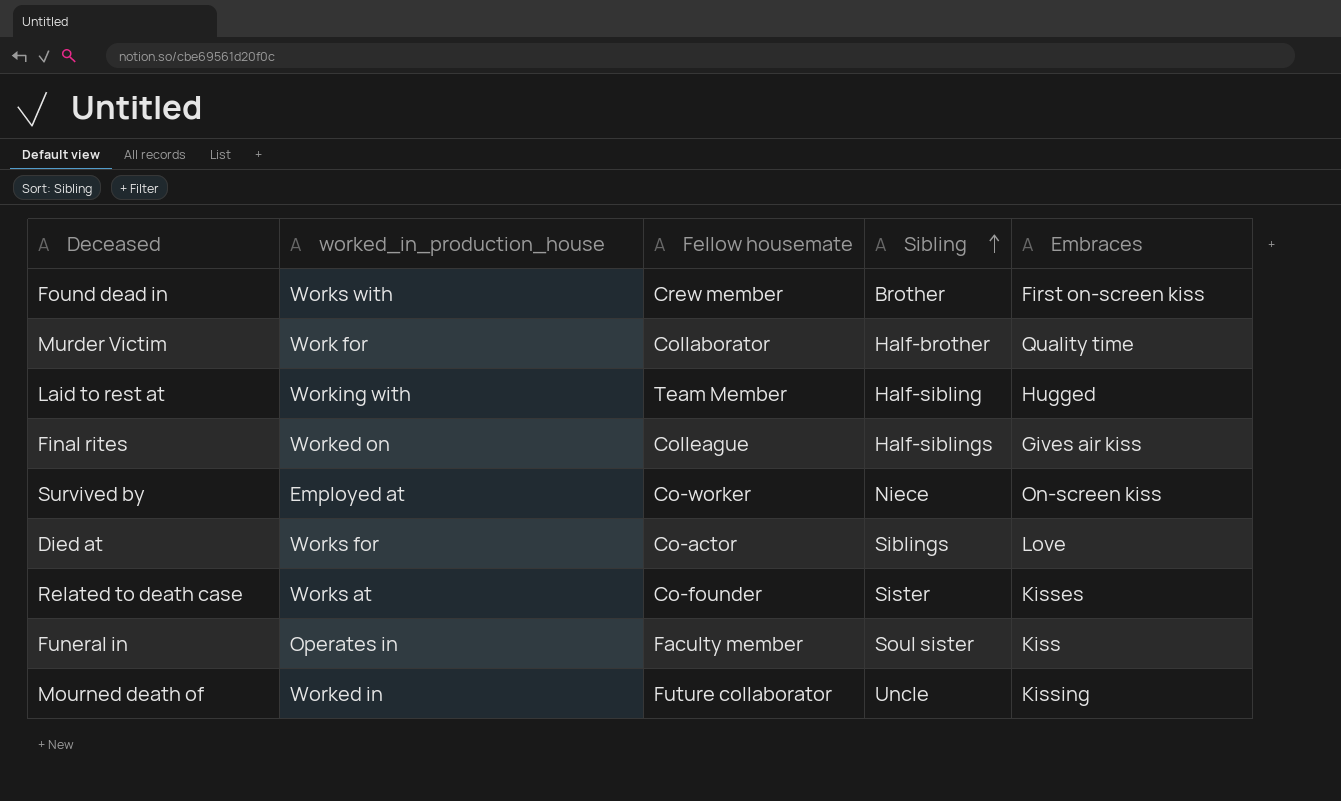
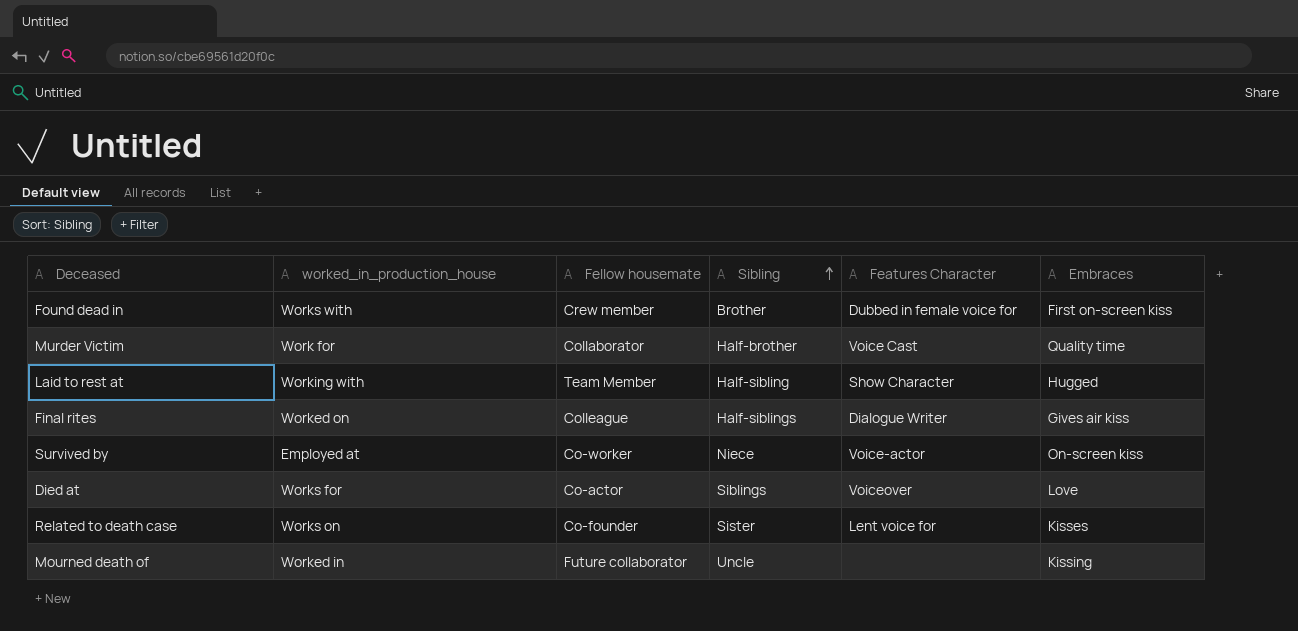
column Features Character | position: none -> 5
row Funeral in: Operates in | Faculty member | Soul sister | Kiss -> none
Related to death case | worked_in_production_house: Works at -> Works on

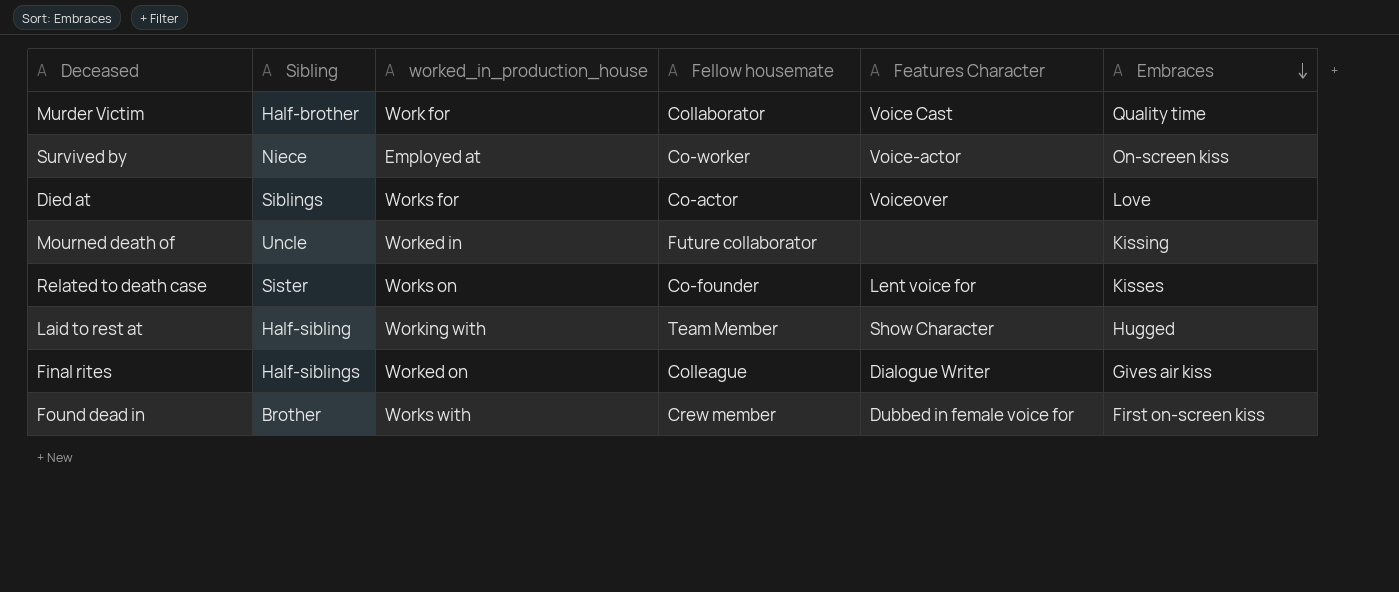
row order: Sibling ascending -> Embraces descending
column Sibling | position: 4 -> 2

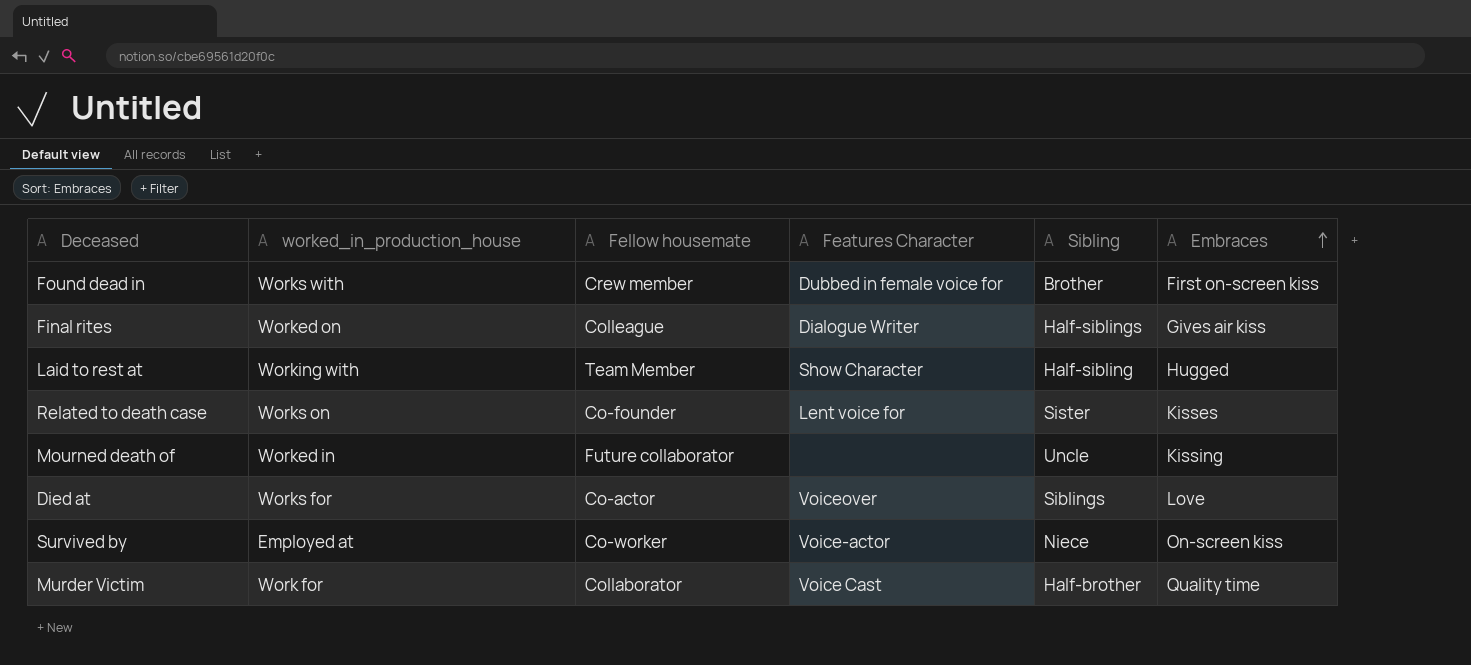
row order: Embraces descending -> Embraces ascending
column Sibling | position: 2 -> 5

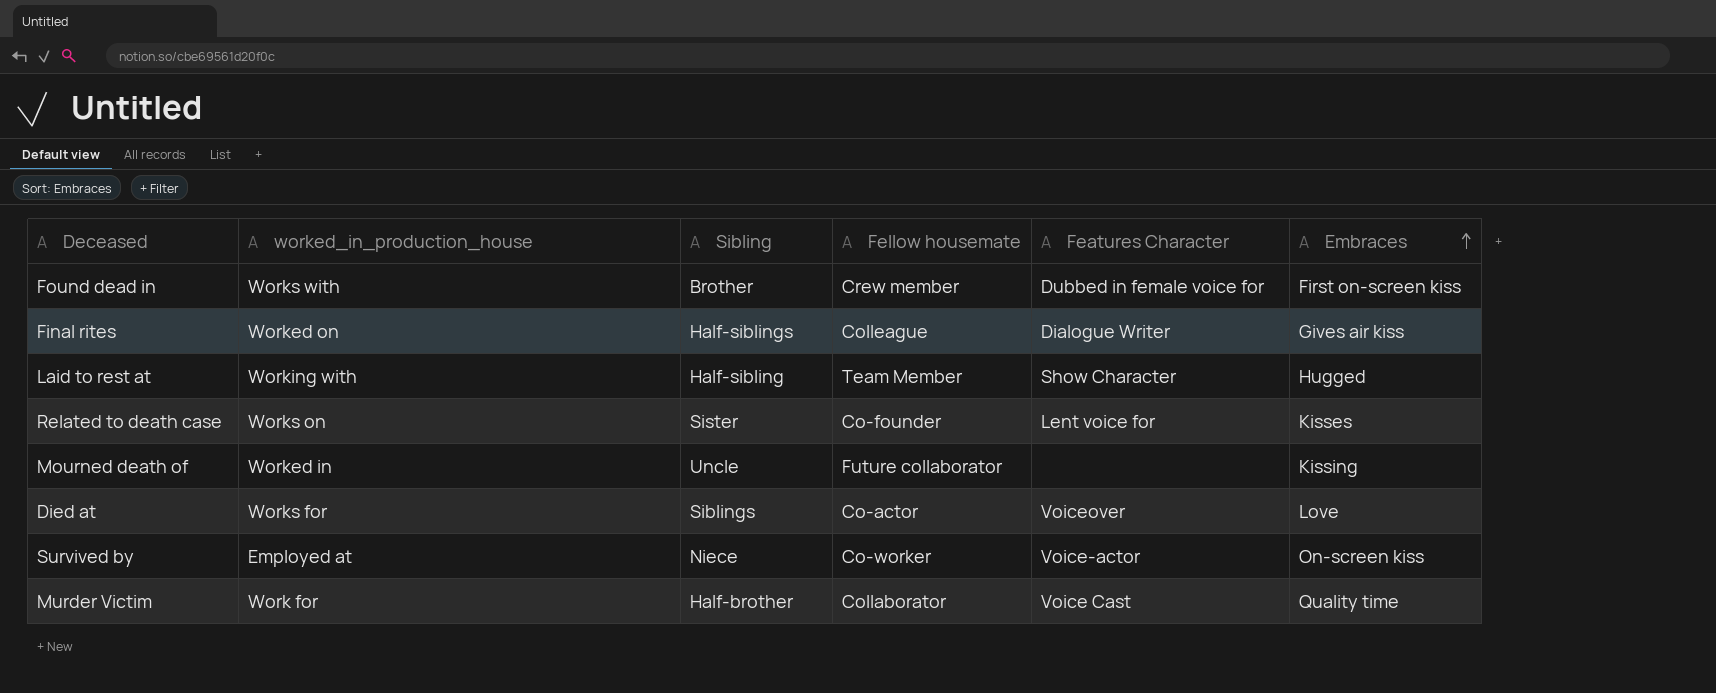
column Sibling | position: 5 -> 3

